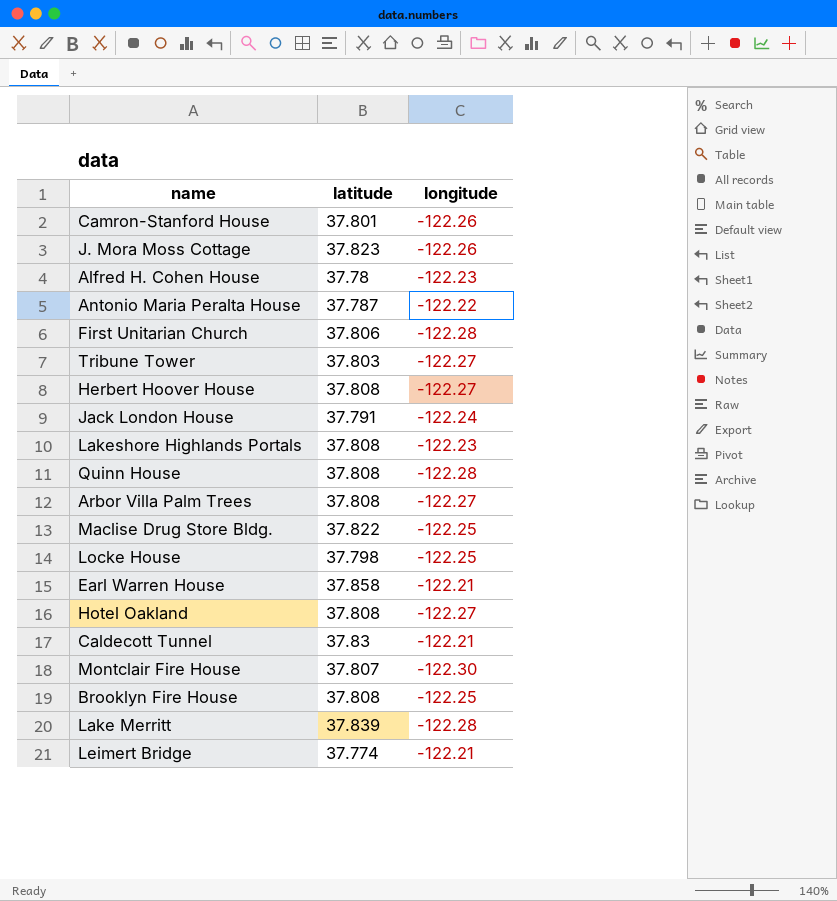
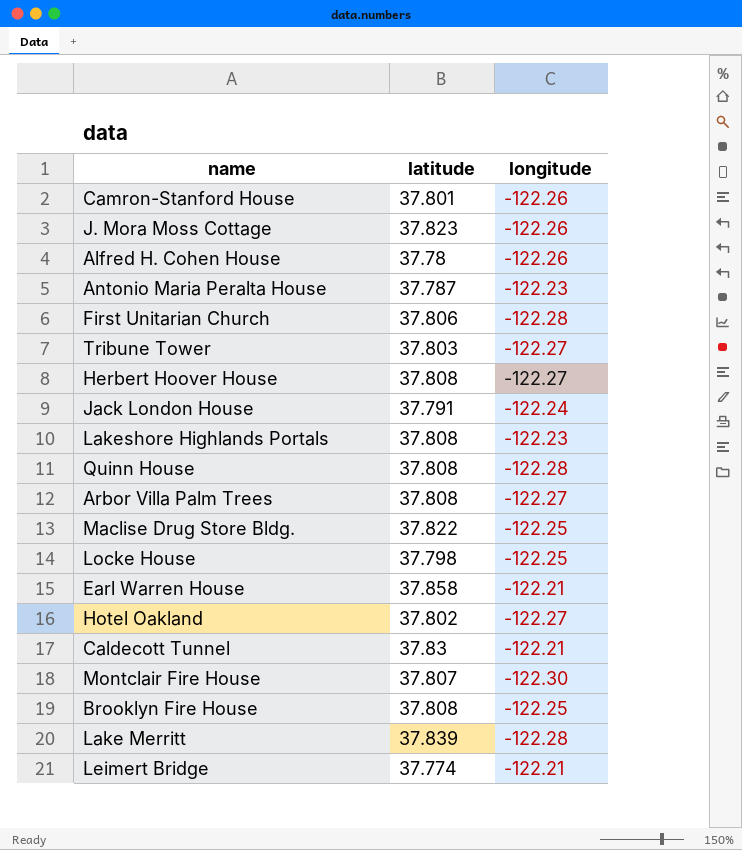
Alfred H. Cohen House | longitude: -122.23 -> -122.26
Antonio Maria Peralta House | longitude: -122.22 -> -122.23
Hotel Oakland | latitude: 37.808 -> 37.802

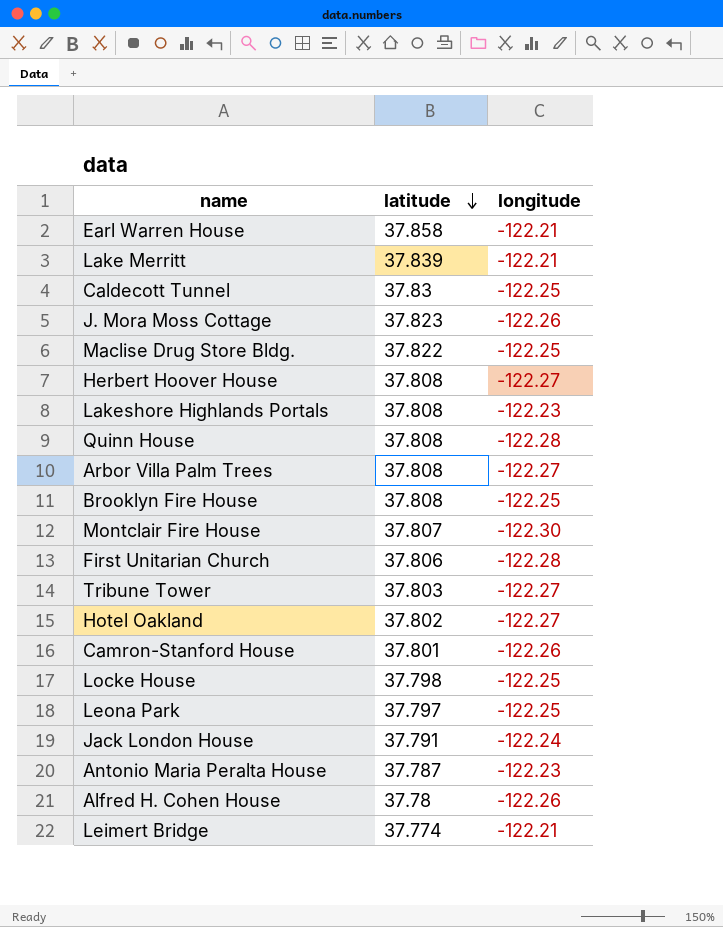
row order: none -> latitude descending
Lake Merritt | longitude: -122.28 -> -122.21
Caldecott Tunnel | longitude: -122.21 -> -122.25
row Leona Park: none -> 37.797 | -122.25

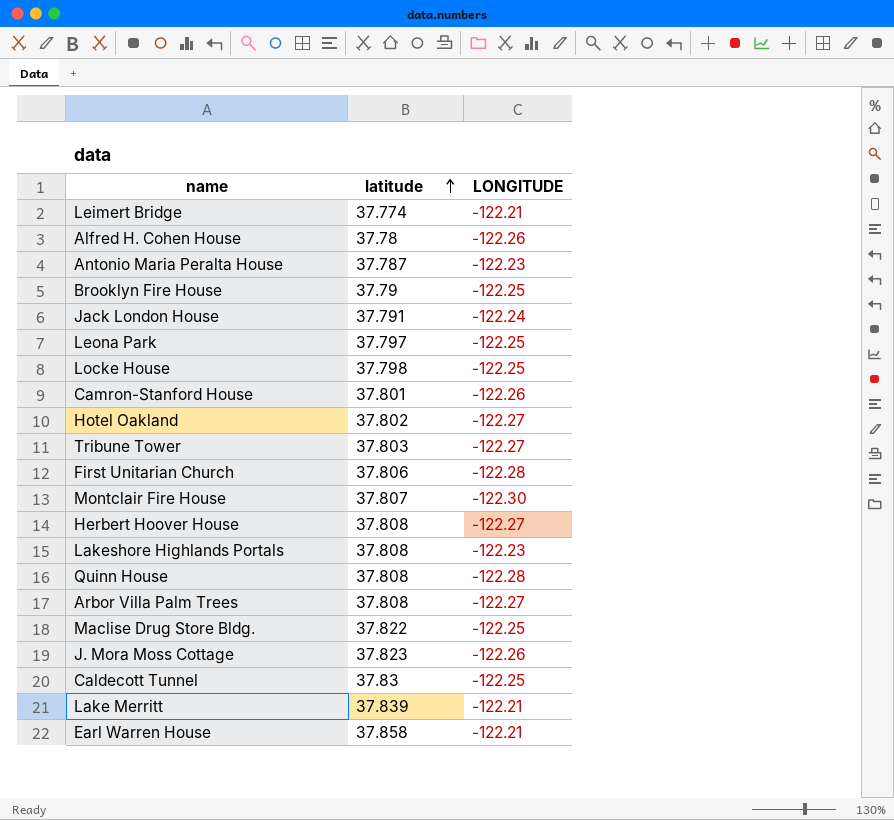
row order: latitude descending -> latitude ascending
column name: longitude -> LONGITUDE
Brooklyn Fire House | latitude: 37.808 -> 37.79

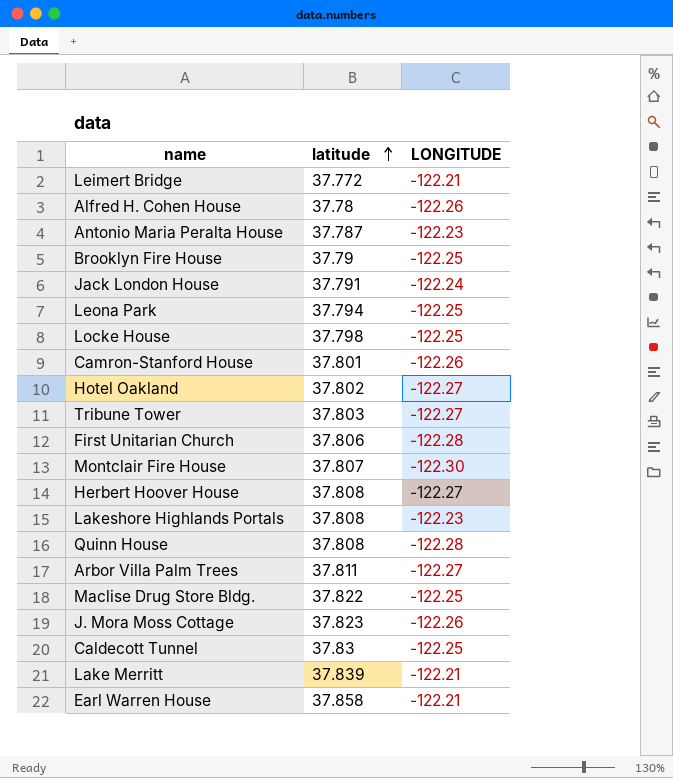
Leimert Bridge | latitude: 37.774 -> 37.772
Leona Park | latitude: 37.797 -> 37.794
Arbor Villa Palm Trees | latitude: 37.808 -> 37.811

